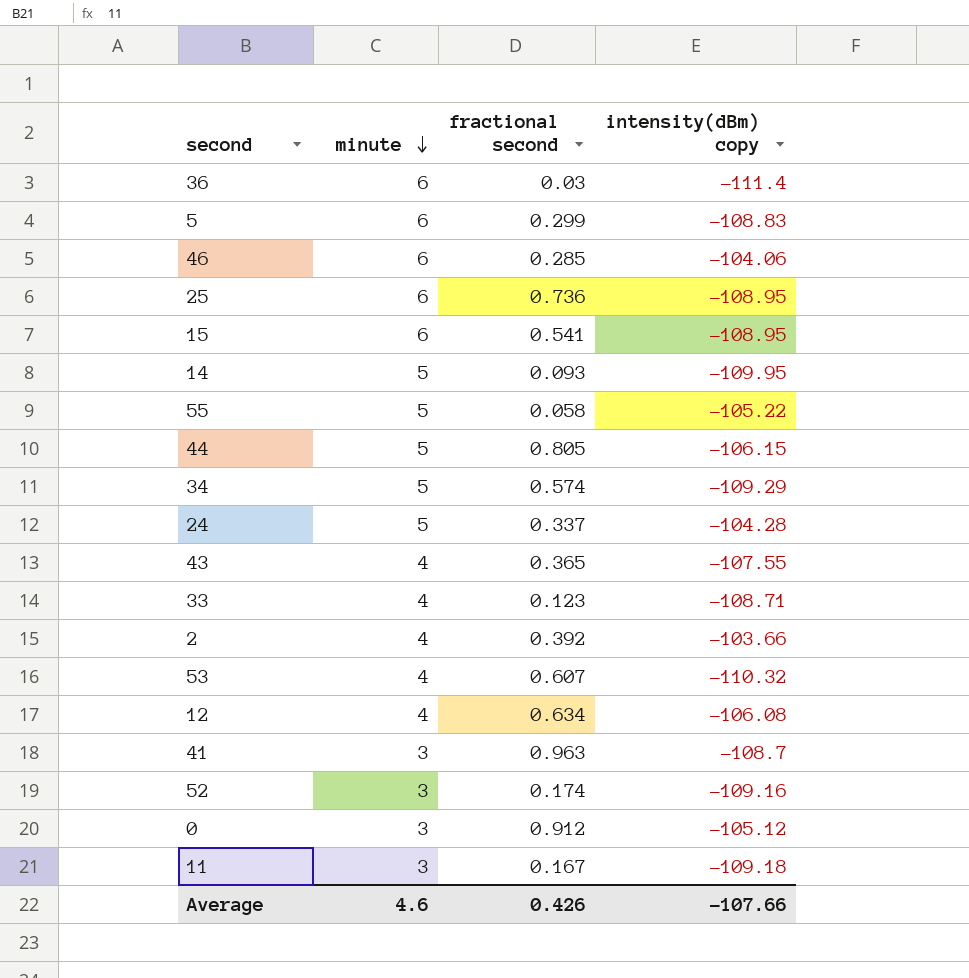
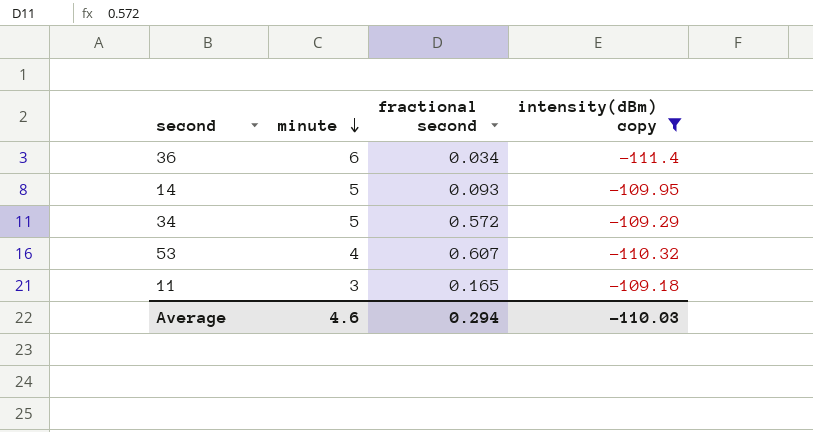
filter: none -> intensity(dBm) copy <= -109.18
36 | fractional second: 0.03 -> 0.034
34 | fractional second: 0.574 -> 0.572
11 | fractional second: 0.167 -> 0.165
Average | fractional second: 0.426 -> 0.294
Average | intensity(dBm) copy: -107.66 -> -110.03

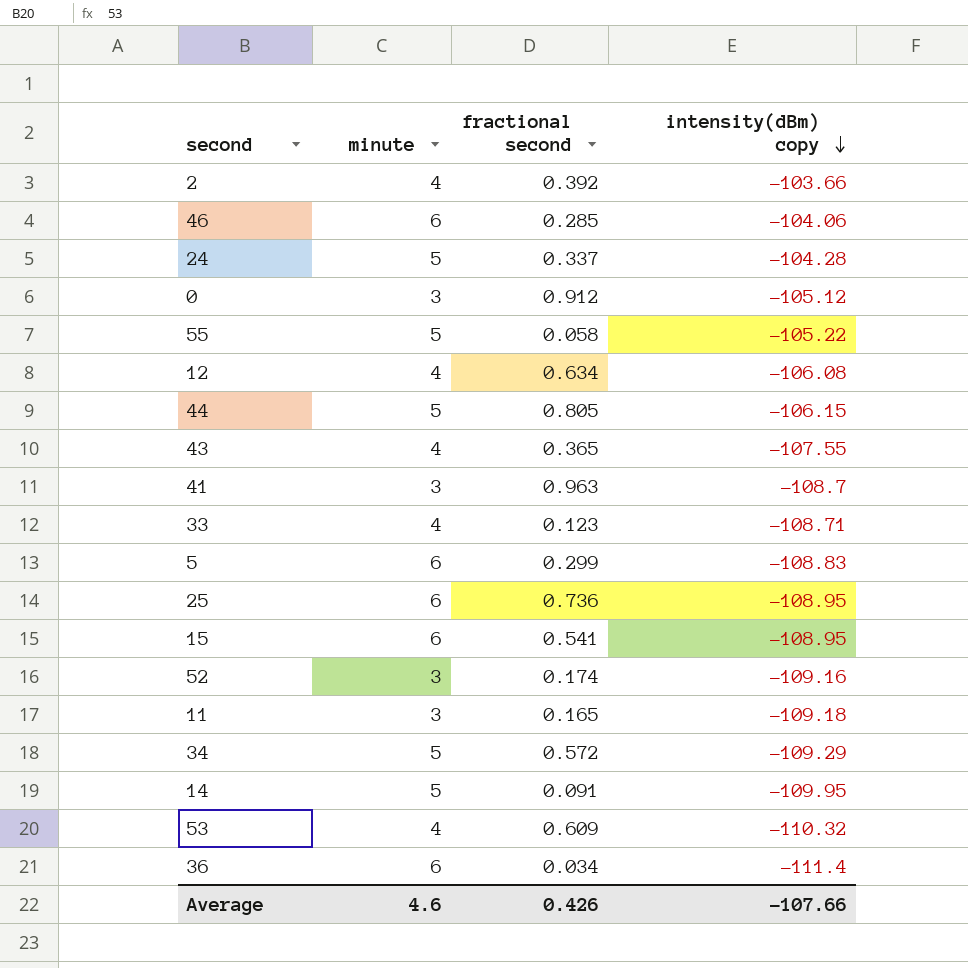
filter: intensity(dBm) copy <= -109.18 -> none
row order: minute descending -> intensity(dBm) copy descending
14 | fractional second: 0.093 -> 0.091
53 | fractional second: 0.607 -> 0.609
Average | fractional second: 0.294 -> 0.426
Average | intensity(dBm) copy: -110.03 -> -107.66

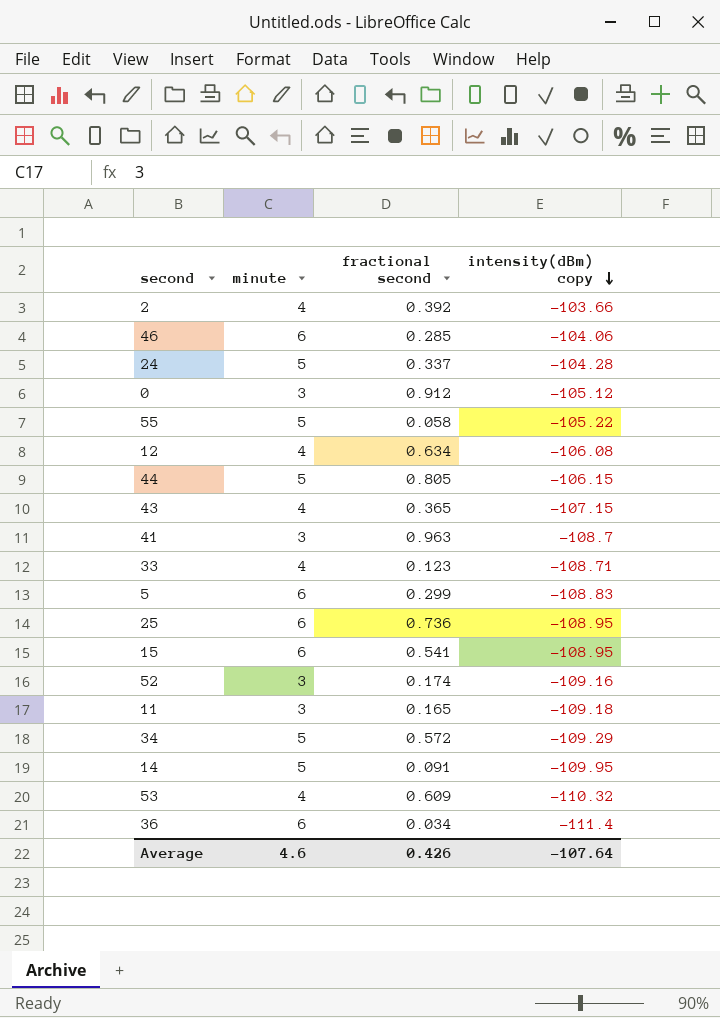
43 | intensity(dBm) copy: -107.55 -> -107.15
Average | intensity(dBm) copy: -107.66 -> -107.64

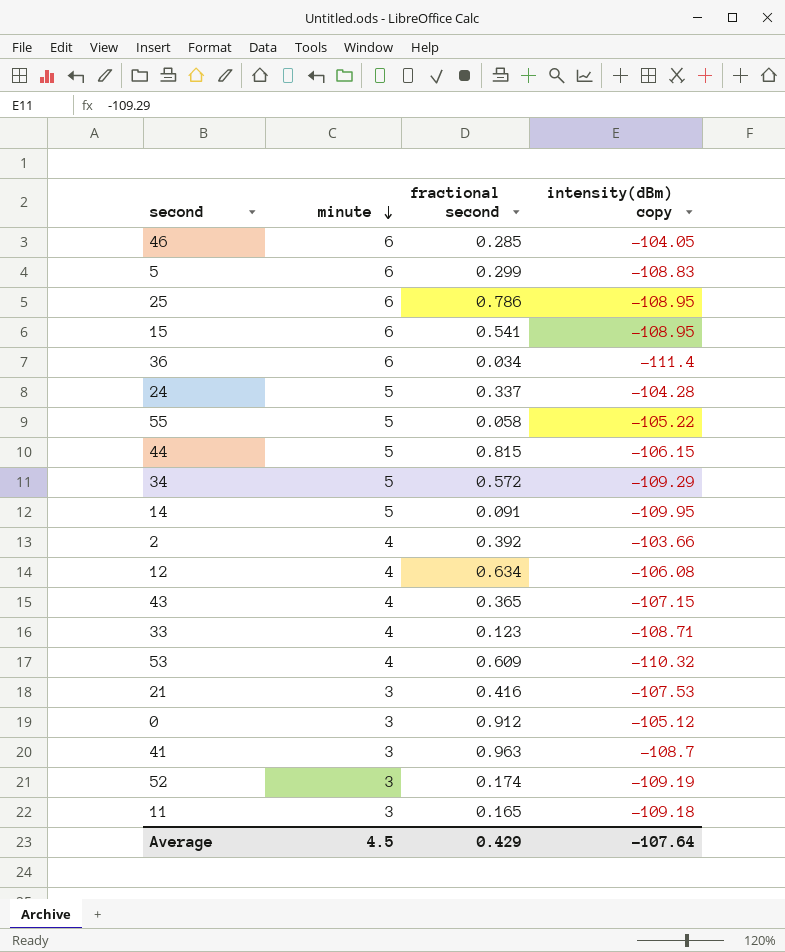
row order: intensity(dBm) copy descending -> minute descending
46 | intensity(dBm) copy: -104.06 -> -104.05
25 | fractional second: 0.736 -> 0.786
44 | fractional second: 0.805 -> 0.815
row 21: none -> 3 | 0.416 | -107.53
52 | intensity(dBm) copy: -109.16 -> -109.19
Average | minute: 4.6 -> 4.5
Average | fractional second: 0.426 -> 0.429

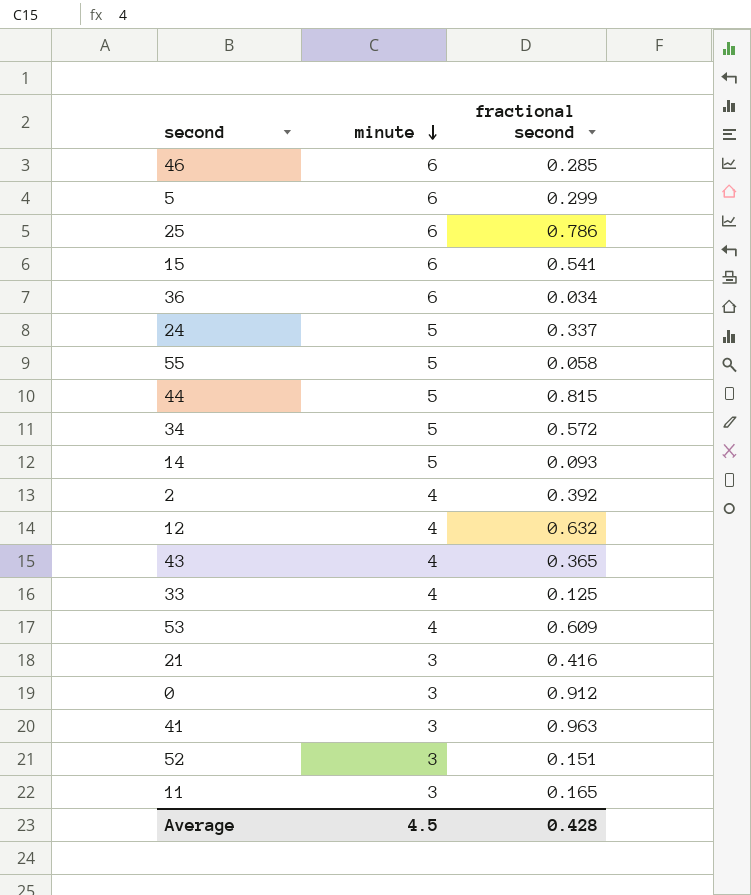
column intensity(dBm) copy | position: 4 -> none
14 | fractional second: 0.091 -> 0.093
12 | fractional second: 0.634 -> 0.632
33 | fractional second: 0.123 -> 0.125
52 | fractional second: 0.174 -> 0.151
Average | fractional second: 0.429 -> 0.428

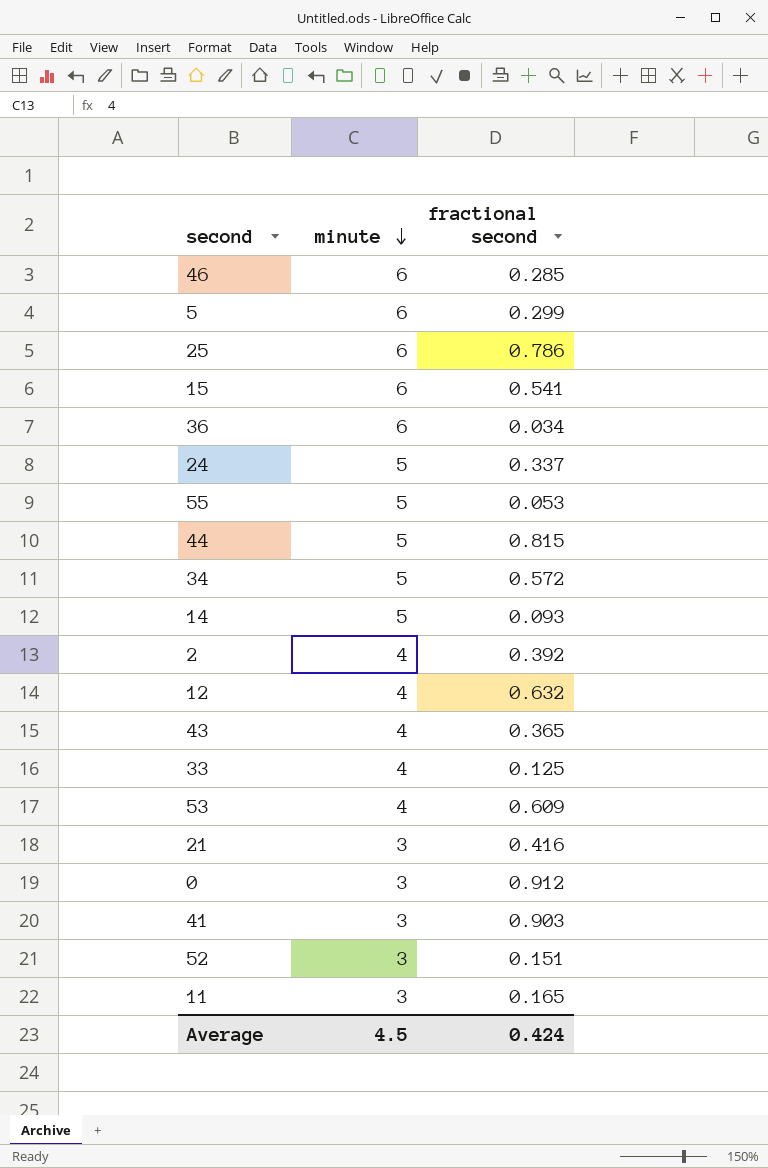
55 | fractional second: 0.058 -> 0.053
41 | fractional second: 0.963 -> 0.903
Average | fractional second: 0.428 -> 0.424

